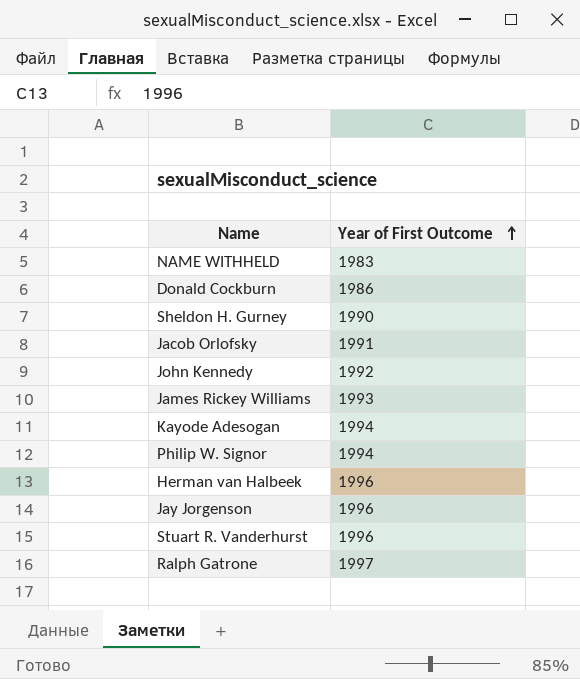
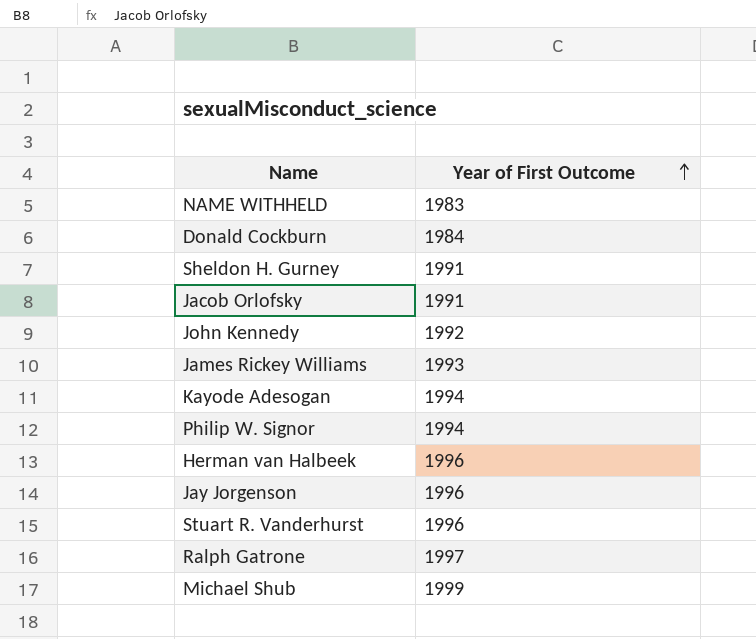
Donald Cockburn | Year of First Outcome: 1986 -> 1984
Sheldon H. Gurney | Year of First Outcome: 1990 -> 1991
row Michael Shub: none -> 1999

